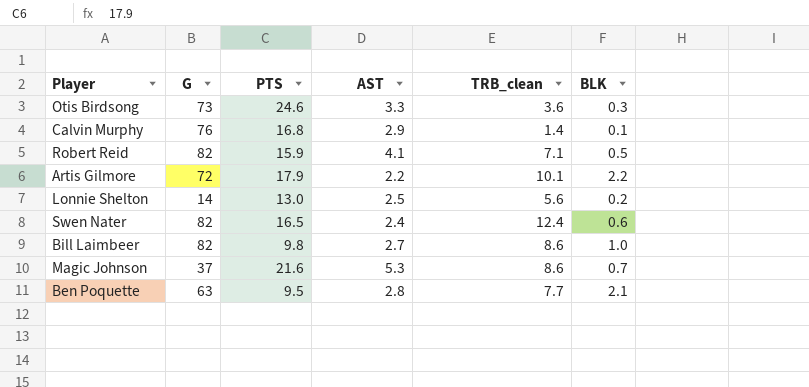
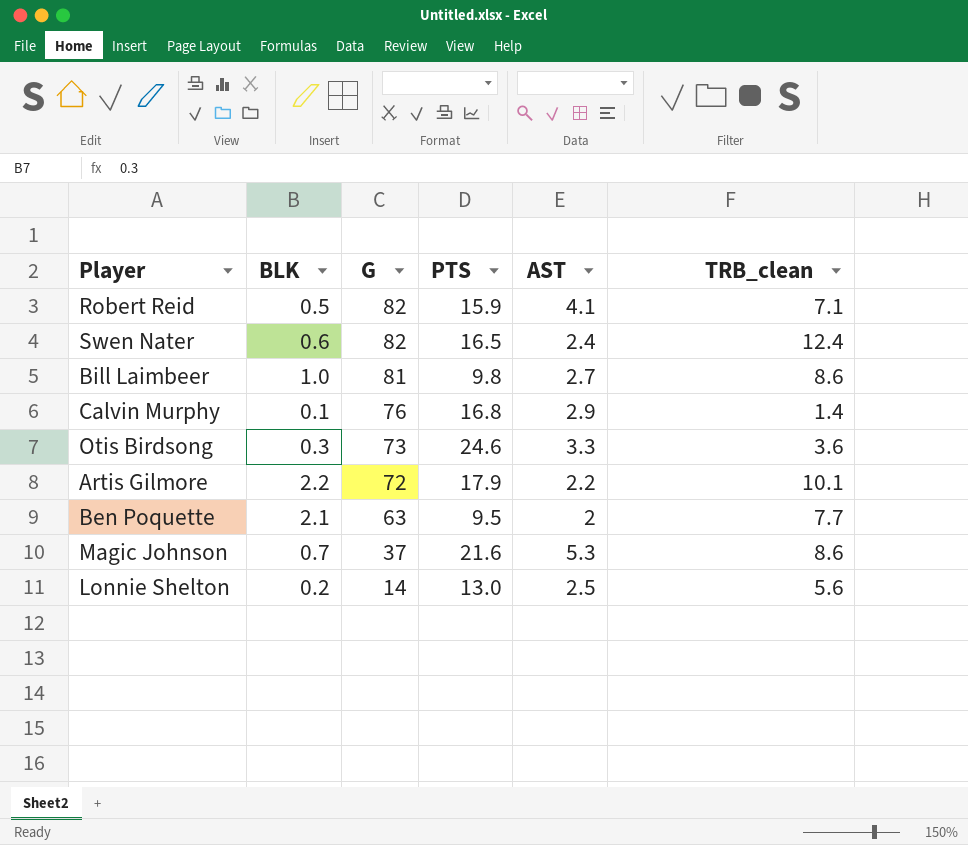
row order: none -> G descending
column BLK | position: 6 -> 2
Bill Laimbeer | G: 82 -> 81
Ben Poquette | AST: 2.8 -> 2

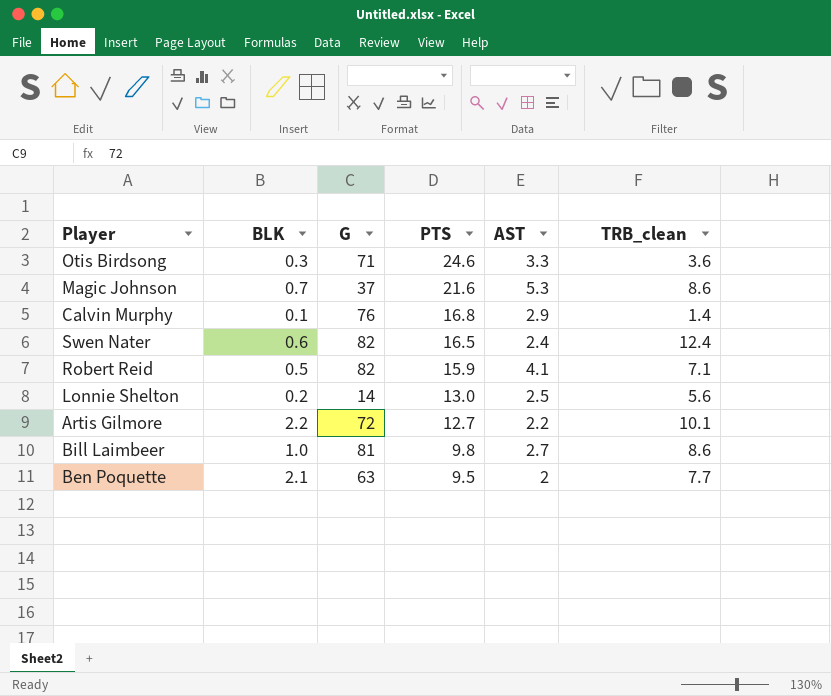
row order: G descending -> PTS descending
Otis Birdsong | G: 73 -> 71
Artis Gilmore | PTS: 17.9 -> 12.7

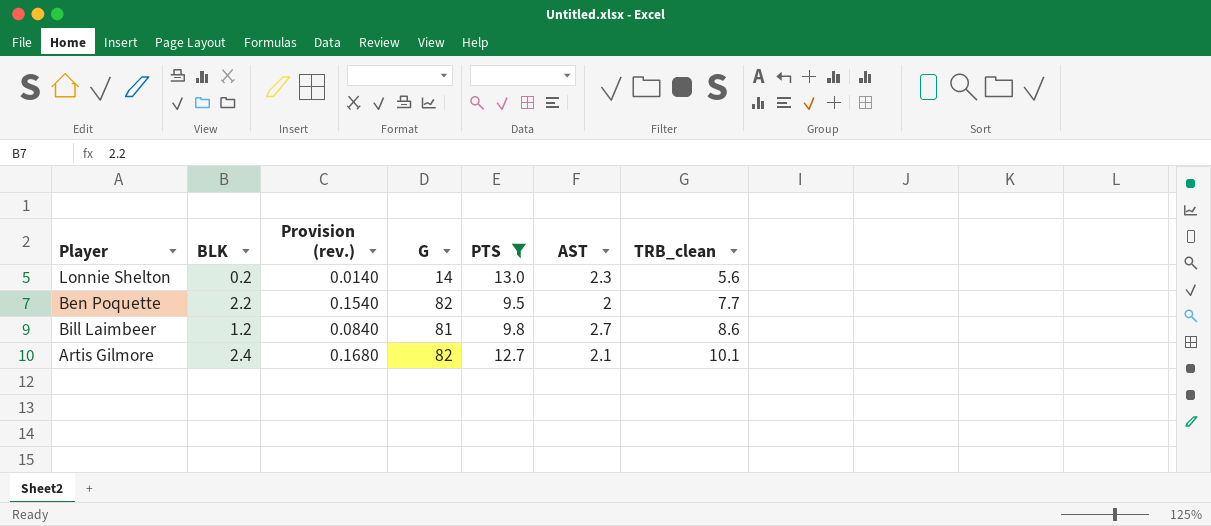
filter: none -> PTS <= 13.0
row order: PTS descending -> TRB_clean ascending
column Provision (rev.) | formula: none -> [BLK] * 0.07
Lonnie Shelton | AST: 2.5 -> 2.3
Ben Poquette | BLK: 2.1 -> 2.2
Ben Poquette | G: 63 -> 82
Bill Laimbeer | BLK: 1.0 -> 1.2
Artis Gilmore | BLK: 2.2 -> 2.4
Artis Gilmore | G: 72 -> 82
Artis Gilmore | AST: 2.2 -> 2.1

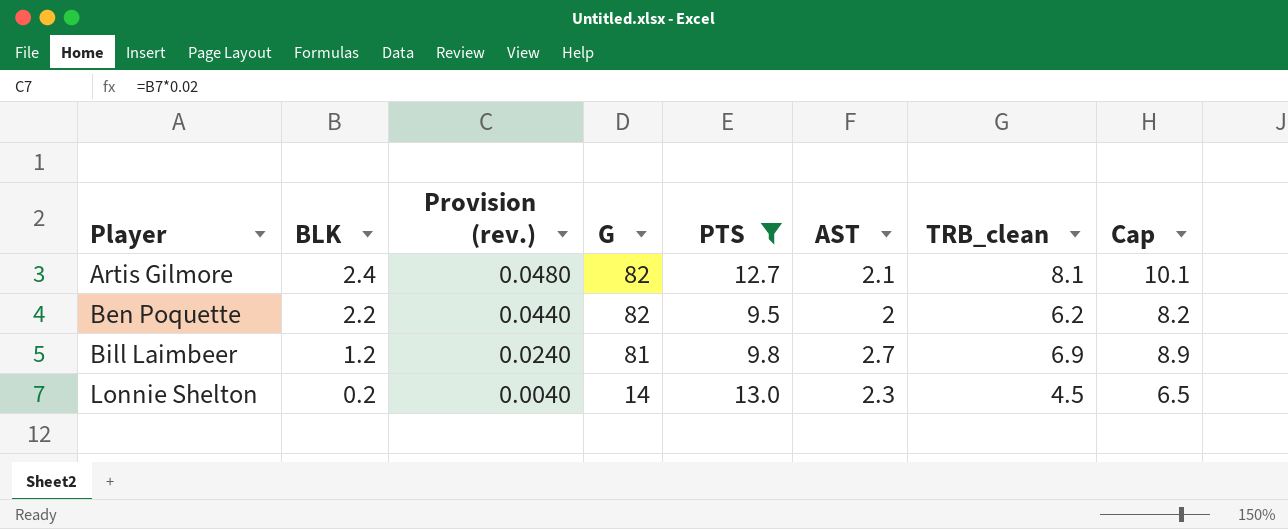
row order: TRB_clean ascending -> Player ascending
column Provision (rev.) | formula: [BLK] * 0.07 -> [BLK] * 0.02
column Cap | formula: none -> [TRB_clean] + 2
Artis Gilmore | TRB_clean: 10.1 -> 8.1
Ben Poquette | TRB_clean: 7.7 -> 6.2
Bill Laimbeer | TRB_clean: 8.6 -> 6.9
Lonnie Shelton | TRB_clean: 5.6 -> 4.5

